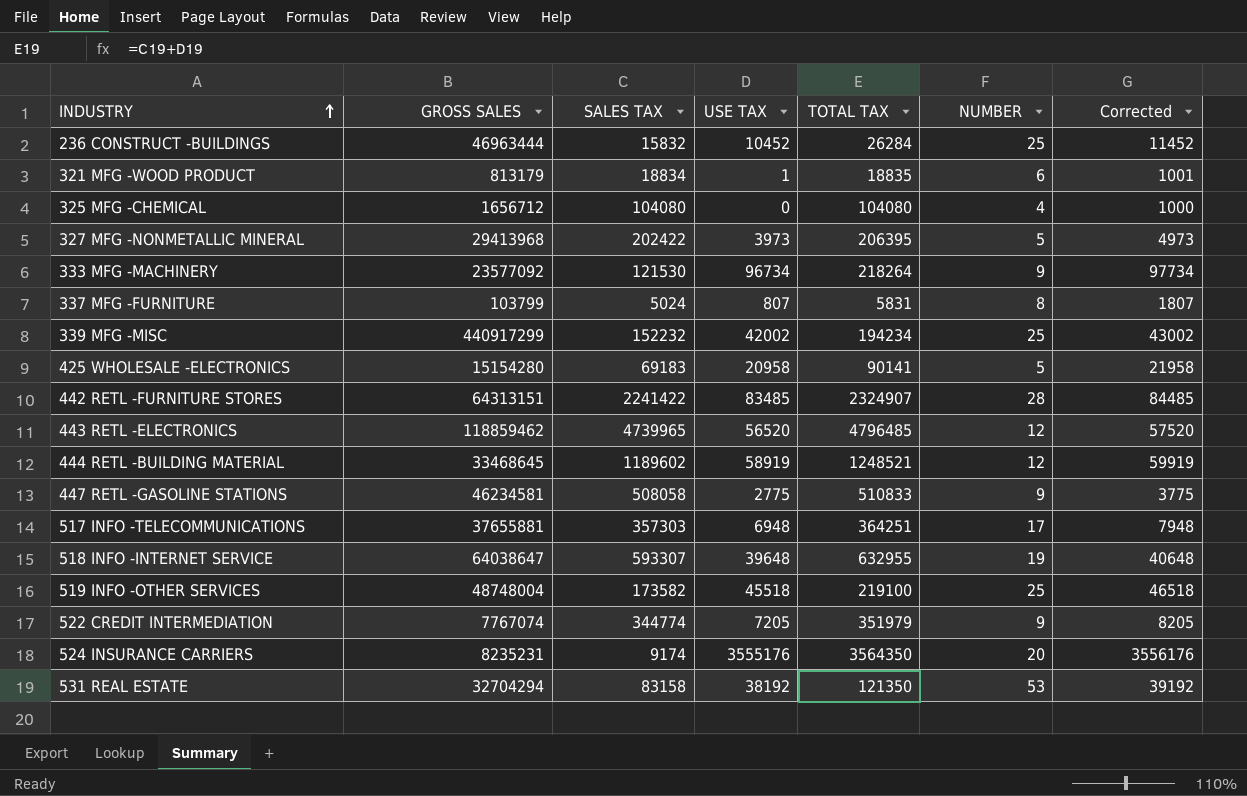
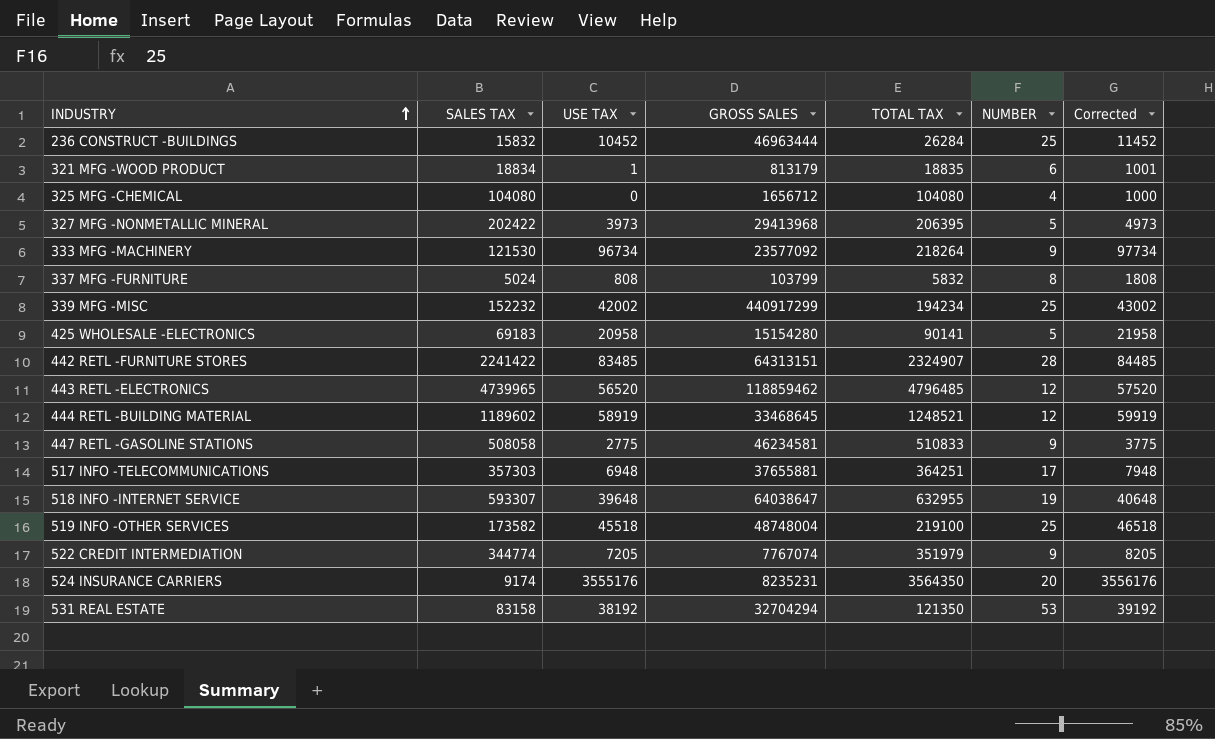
column GROSS SALES | position: 2 -> 4
337 MFG -FURNITURE | USE TAX: 807 -> 808
337 MFG -FURNITURE | TOTAL TAX: 5831 -> 5832
337 MFG -FURNITURE | Corrected: 1807 -> 1808

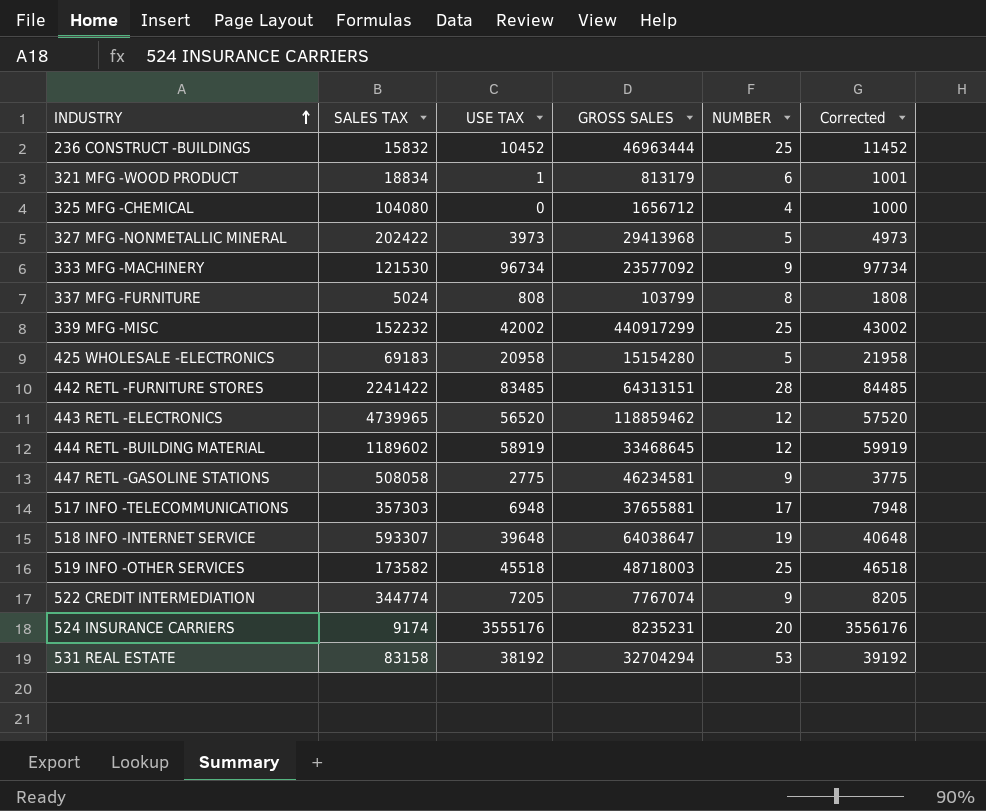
column TOTAL TAX | formula: [SALES TAX] + [USE TAX] -> none
519 INFO -OTHER SERVICES | GROSS SALES: 48748004 -> 48718003

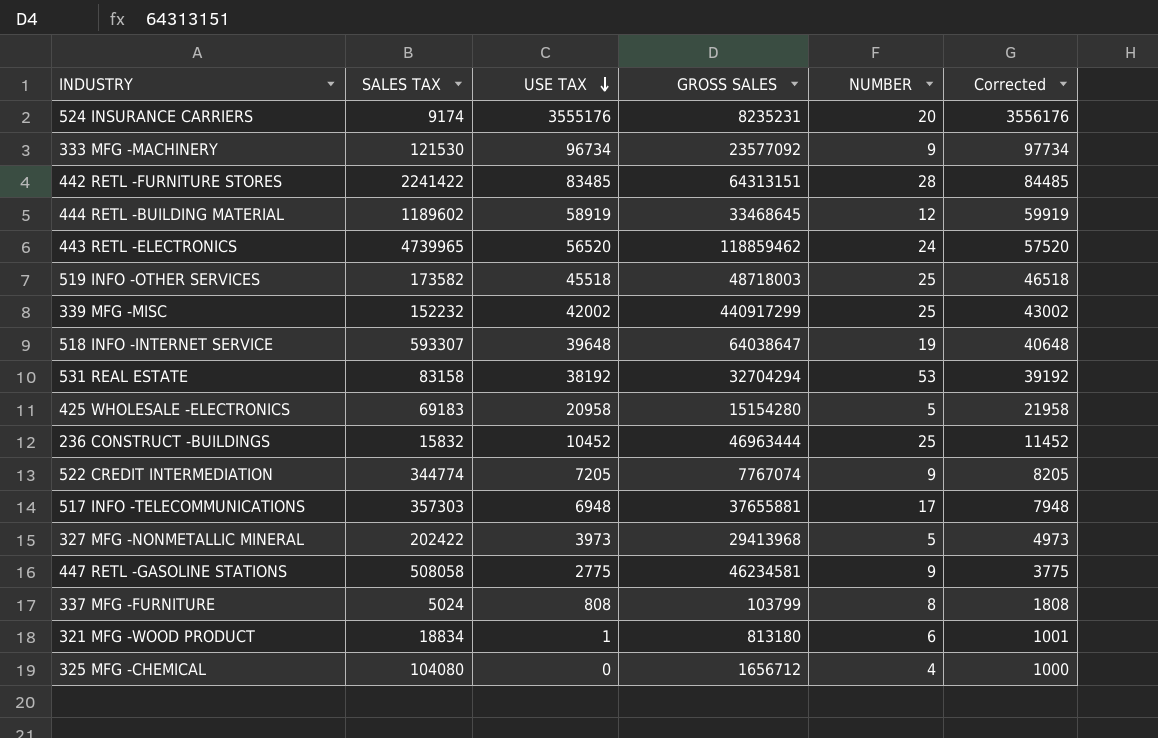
row order: INDUSTRY ascending -> USE TAX descending
443 RETL -ELECTRONICS | NUMBER: 12 -> 24
321 MFG -WOOD PRODUCT | GROSS SALES: 813179 -> 813180

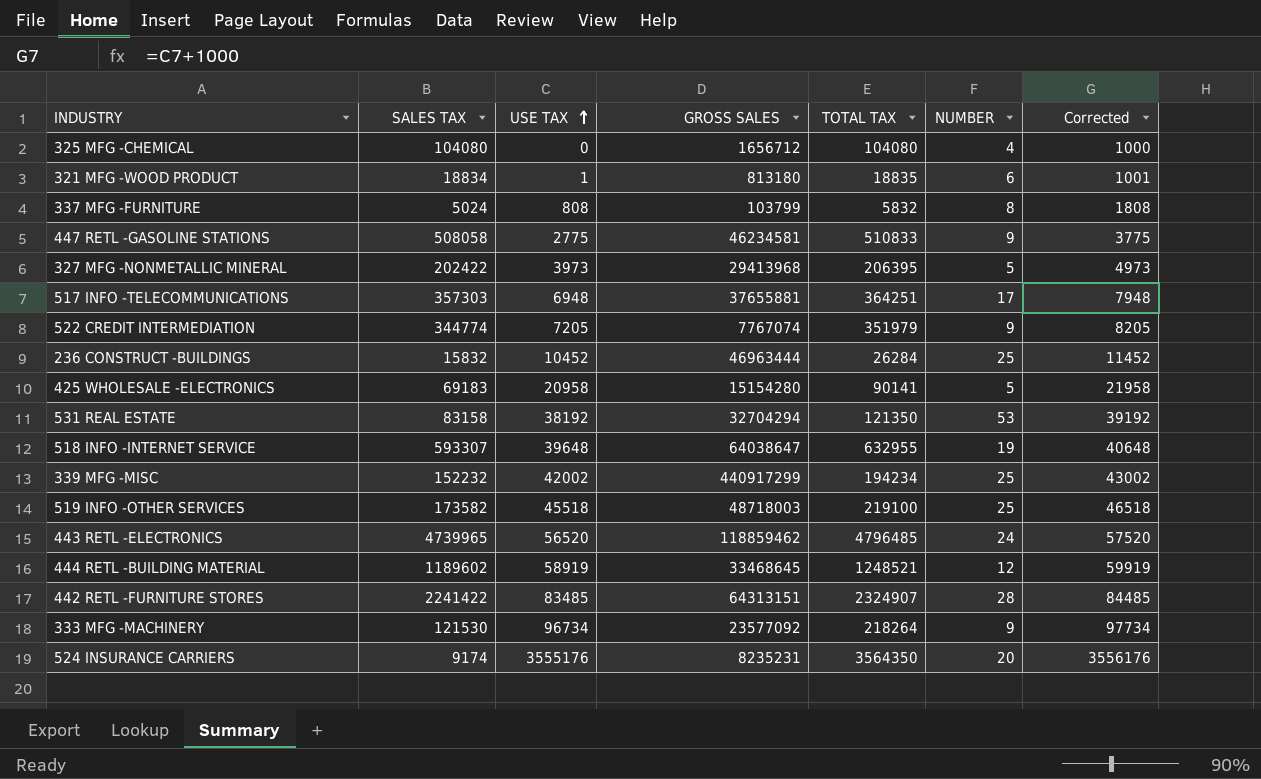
row order: USE TAX descending -> USE TAX ascending
column TOTAL TAX | formula: none -> [SALES TAX] + [USE TAX]

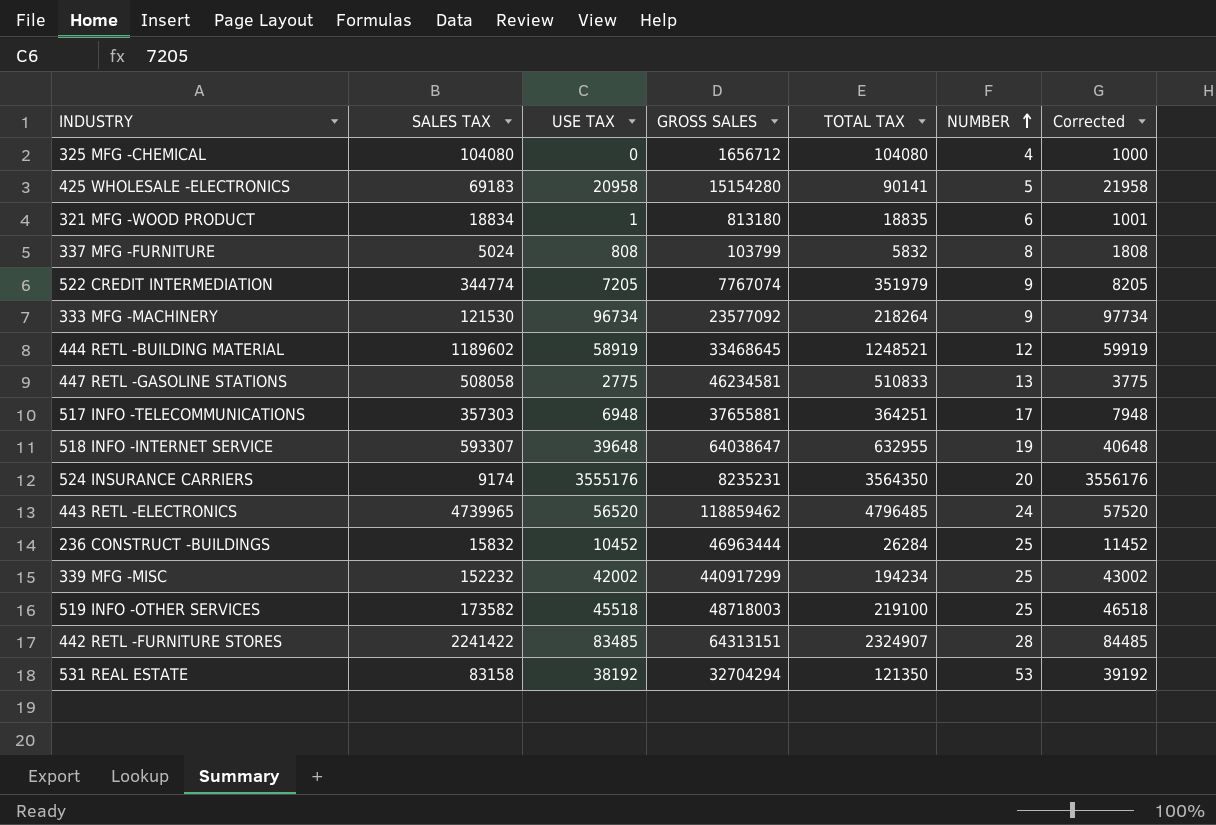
row order: USE TAX ascending -> NUMBER ascending
row 327 MFG -NONMETALLIC MINERAL: 202422 | 3973 | 29413968 | 206395 | 5 | 4973 -> none
447 RETL -GASOLINE STATIONS | NUMBER: 9 -> 13

